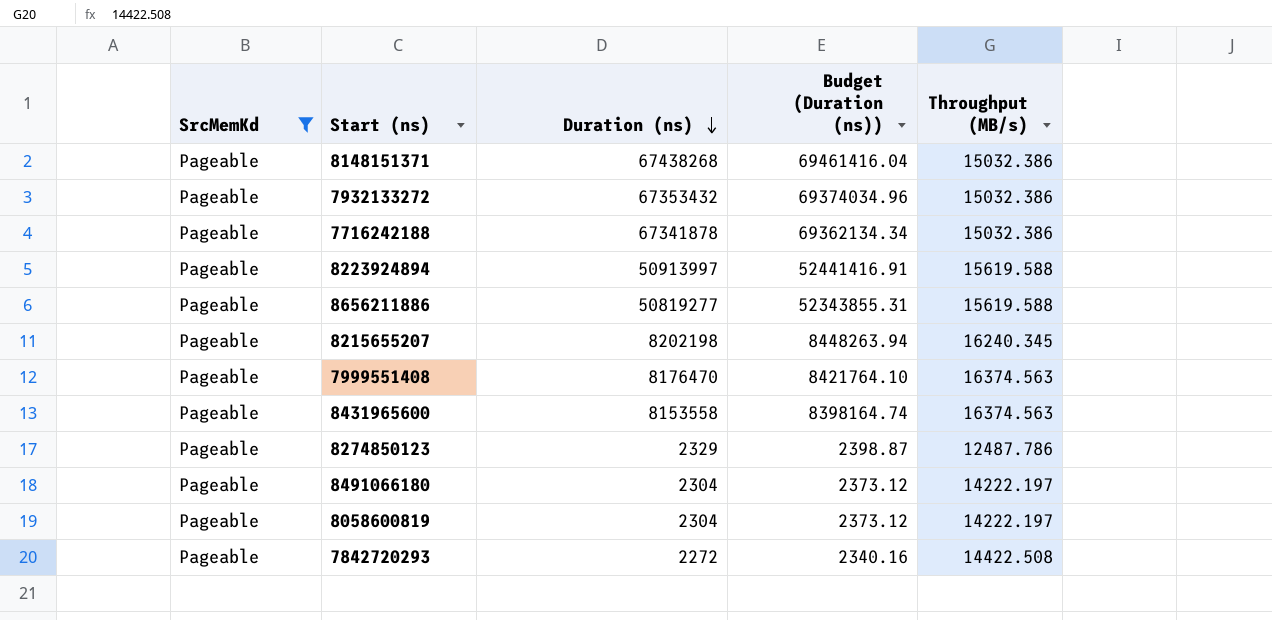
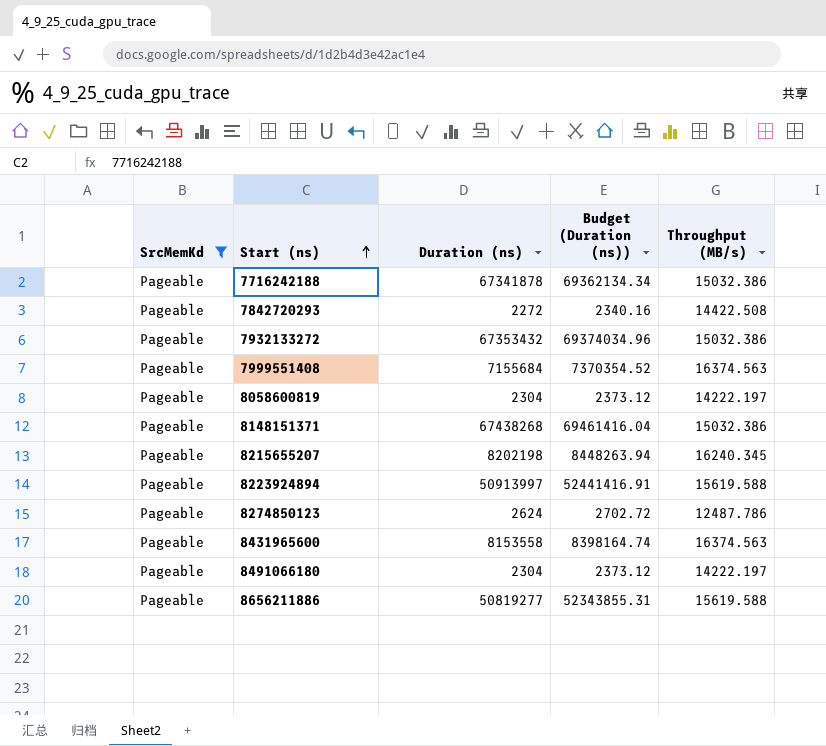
row order: Duration (ns) descending -> Start (ns) ascending
7999551408 | Duration (ns): 8176470 -> 7155684
7999551408 | Budget (Duration (ns)): 8421764.10 -> 7370354.52
8274850123 | Duration (ns): 2329 -> 2624
8274850123 | Budget (Duration (ns)): 2398.87 -> 2702.72

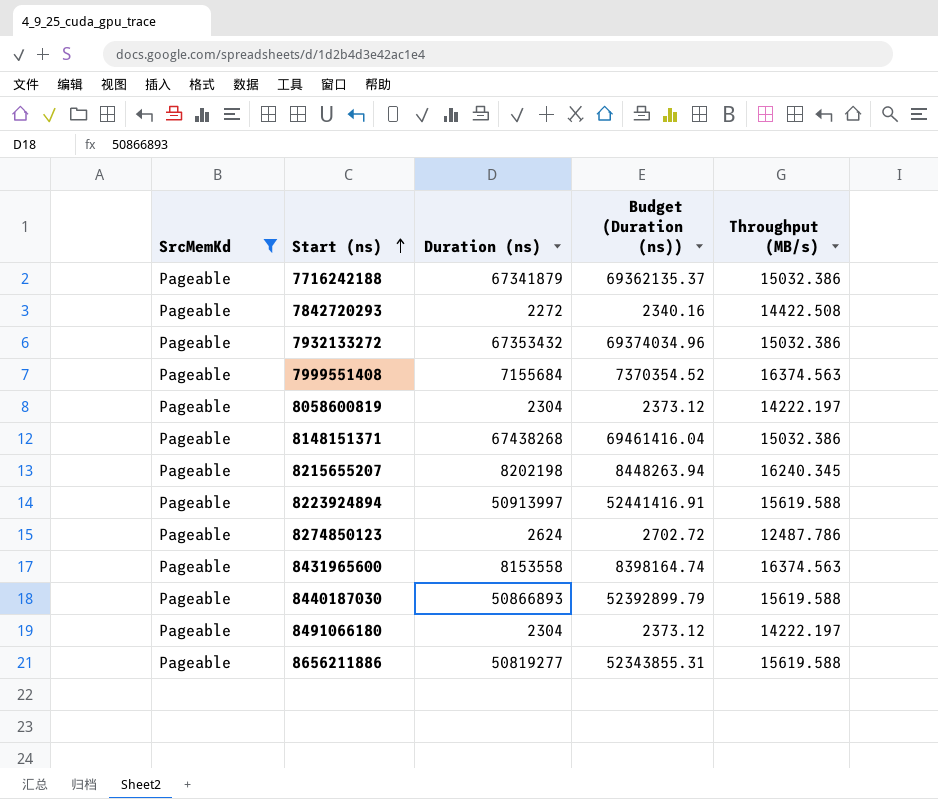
7716242188 | Duration (ns): 67341878 -> 67341879
7716242188 | Budget (Duration (ns)): 69362134.34 -> 69362135.37
row 8440187030: none -> Pageable | 50866893 | 52392899.79 | 15619.588

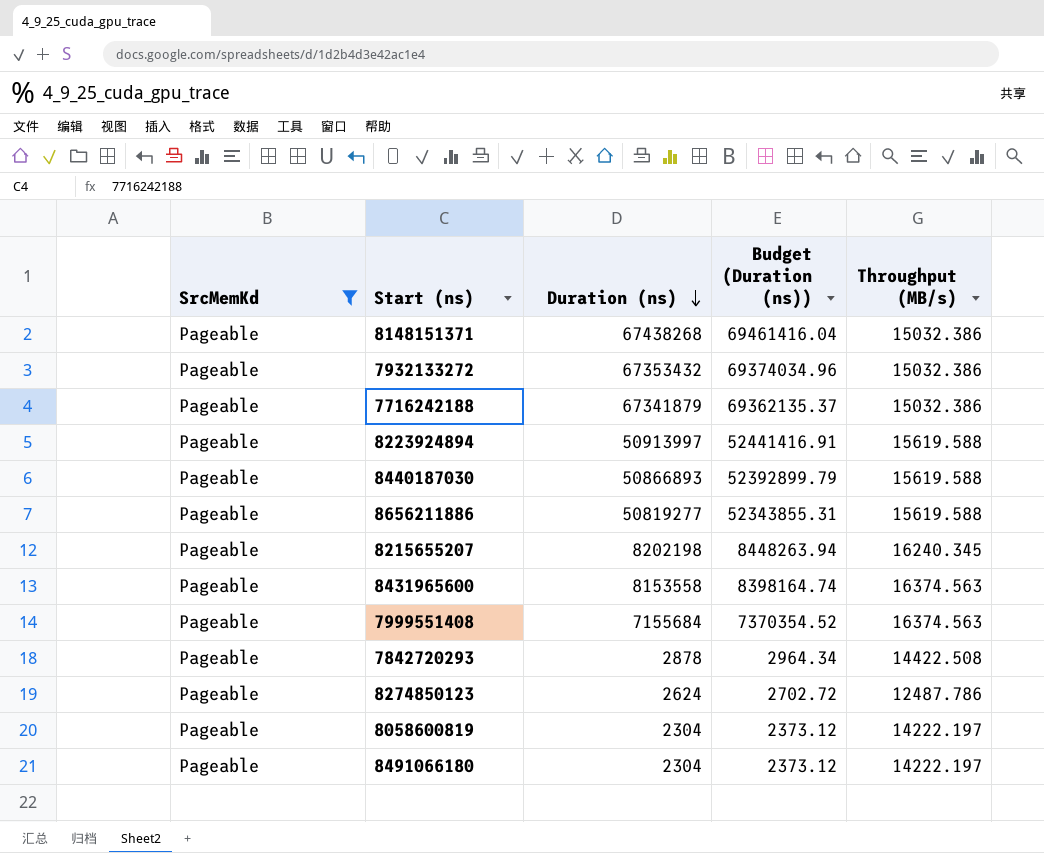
row order: Start (ns) ascending -> Duration (ns) descending
7842720293 | Duration (ns): 2272 -> 2878
7842720293 | Budget (Duration (ns)): 2340.16 -> 2964.34

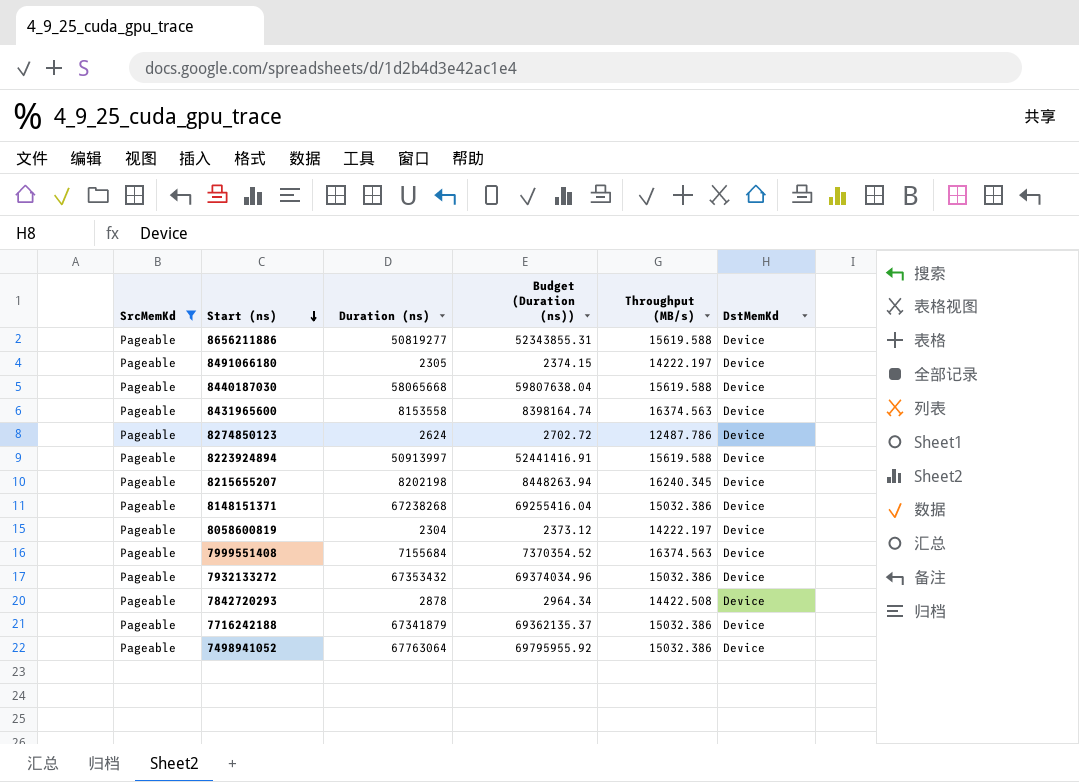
row order: Duration (ns) descending -> Start (ns) descending
column DstMemKd | position: none -> 6
8491066180 | Duration (ns): 2304 -> 2305
8491066180 | Budget (Duration (ns)): 2373.12 -> 2374.15
8440187030 | Duration (ns): 50866893 -> 58065668
8440187030 | Budget (Duration (ns)): 52392899.79 -> 59807638.04
8148151371 | Duration (ns): 67438268 -> 67238268
8148151371 | Budget (Duration (ns)): 69461416.04 -> 69255416.04
row 7498941052: none -> Pageable | 67763064 | 69795955.92 | 15032.386 | Device

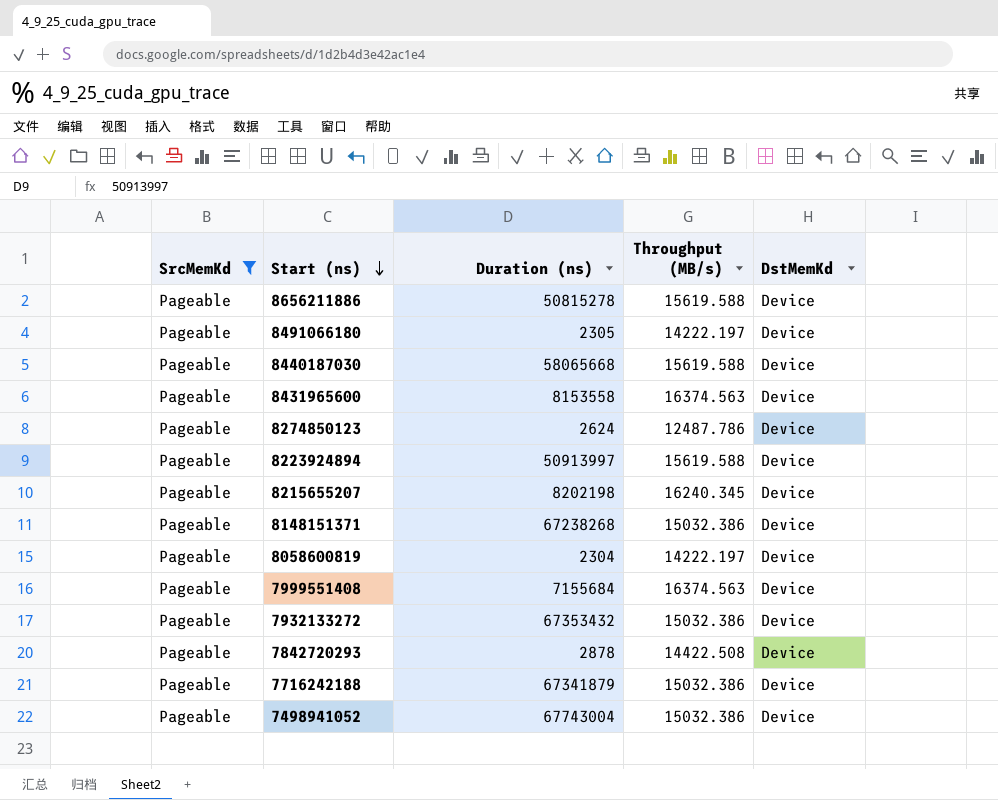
column Budget (Duration (ns)) | formula: [Duration (ns)] * 1.03 -> none
8656211886 | Duration (ns): 50819277 -> 50815278
7498941052 | Duration (ns): 67763064 -> 67743004

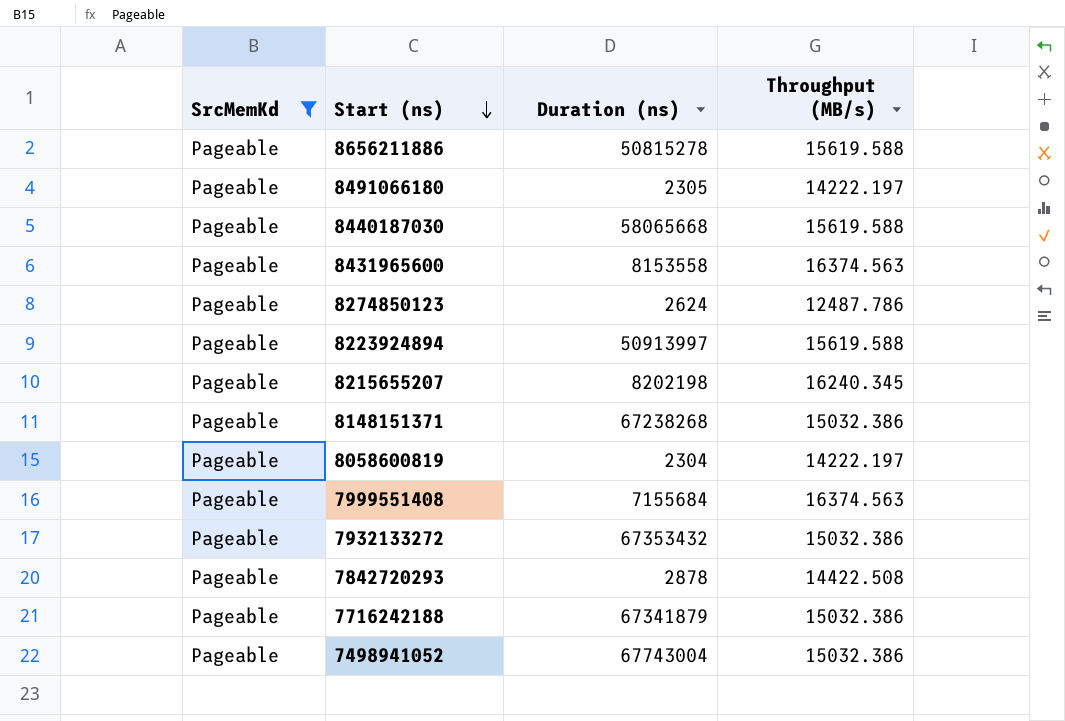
column DstMemKd | position: 5 -> none

